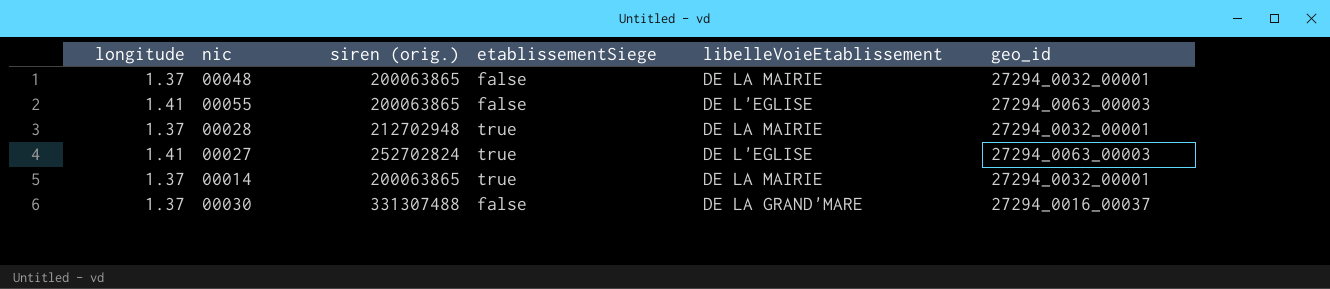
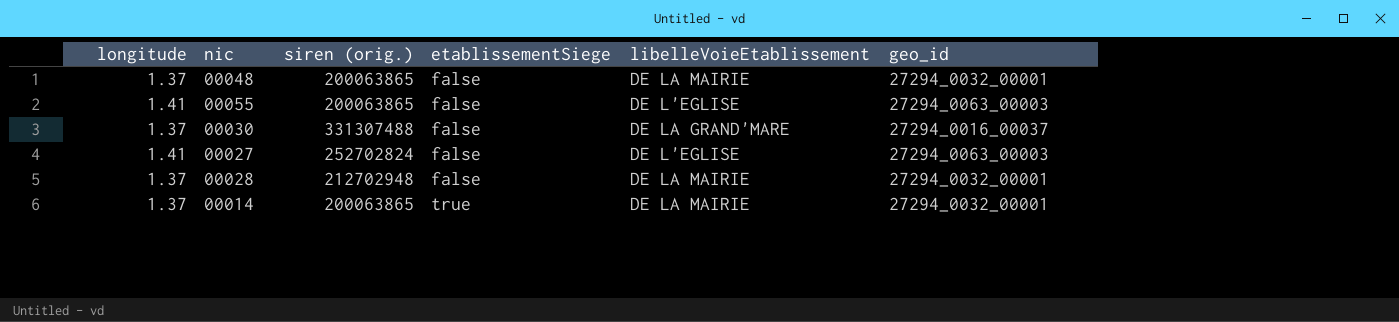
row order: none -> etablissementSiege ascending
00027 | etablissementSiege: true -> false
00028 | etablissementSiege: true -> false

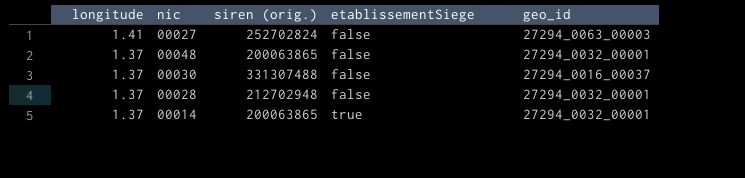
row order: etablissementSiege ascending -> longitude descending
column libelleVoieEtablissement | position: 5 -> none
row 00055: 1.41 | 200063865 | false | DE L'EGLISE | 27294_0063_00003 -> none

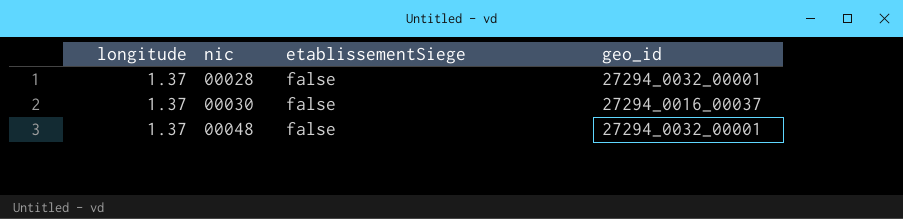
row order: longitude descending -> nic ascending
column siren (orig.) | position: 3 -> none
row 00027: 1.41 | 252702824 | false | 27294_0063_00003 -> none
row 00014: 1.37 | 200063865 | true | 27294_0032_00001 -> none

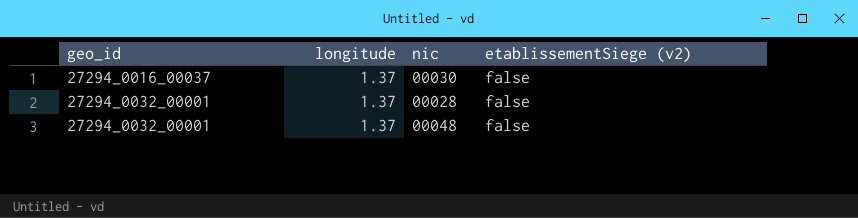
row order: nic ascending -> geo_id ascending
column geo_id | position: 4 -> 1
column name: etablissementSiege -> etablissementSiege (v2)

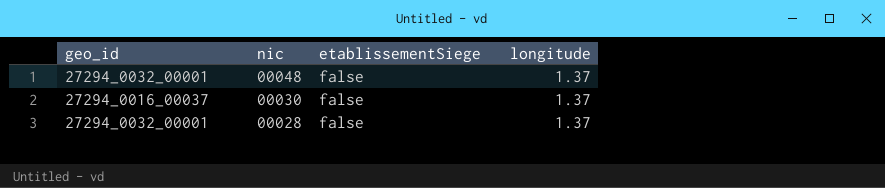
row order: geo_id ascending -> nic descending
column name: etablissementSiege (v2) -> etablissementSiege
column longitude | position: 2 -> 4

